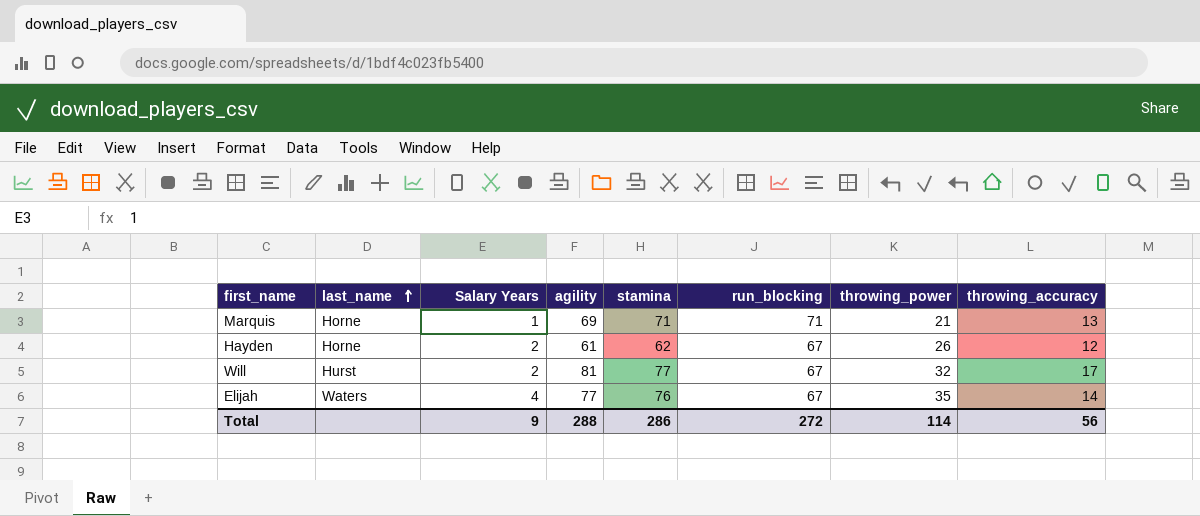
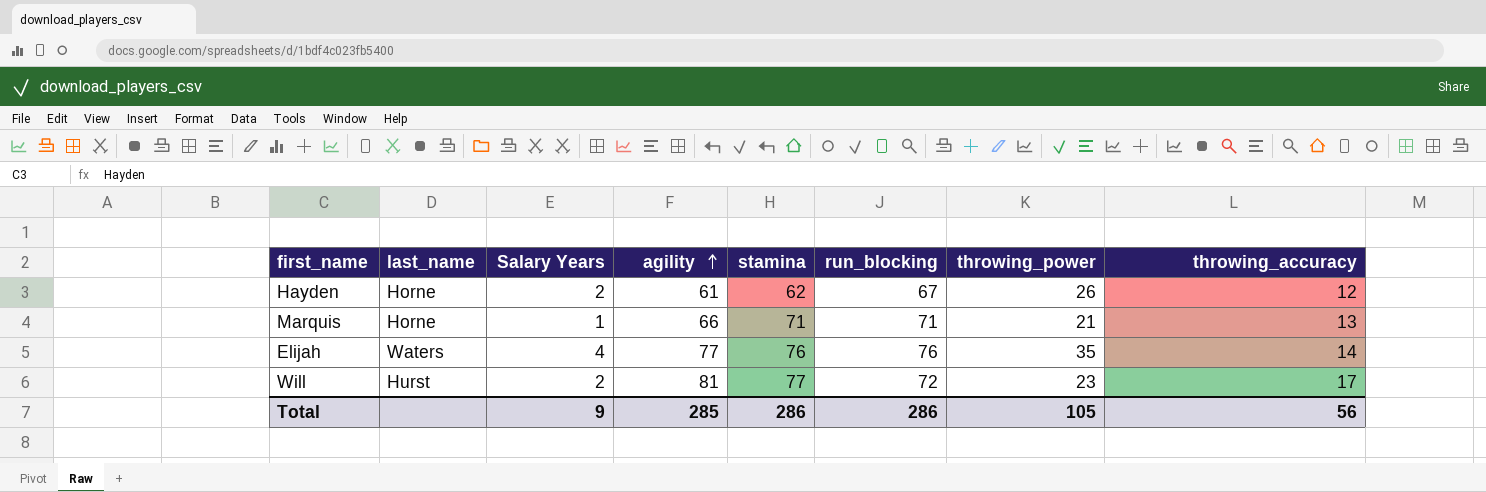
row order: last_name ascending -> agility ascending
Marquis | agility: 69 -> 66
Elijah | run_blocking: 67 -> 76
Will | run_blocking: 67 -> 72
Will | throwing_power: 32 -> 23
Total | agility: 288 -> 285
Total | run_blocking: 272 -> 286
Total | throwing_power: 114 -> 105

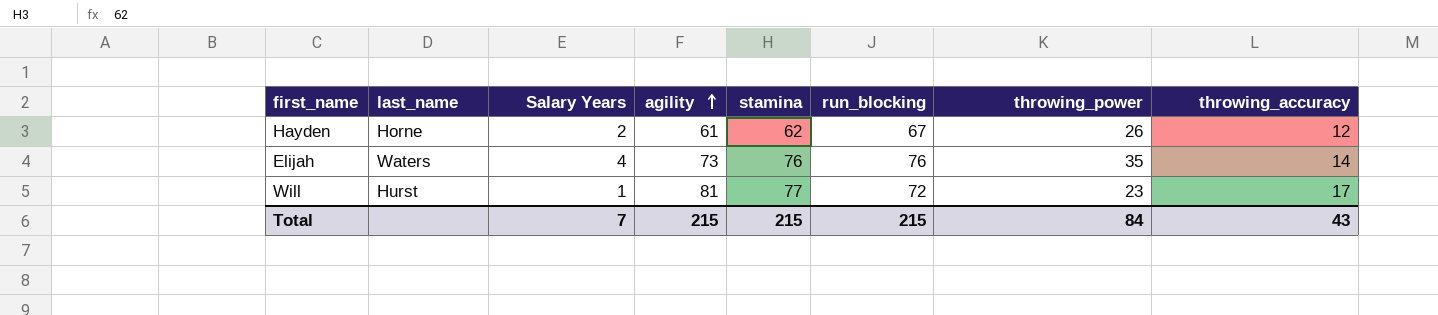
row Marquis: Horne | 1 | 66 | 71 | 71 | 21 | 13 -> none
Elijah | agility: 77 -> 73
Will | Salary Years: 2 -> 1
Total | Salary Years: 9 -> 7
Total | agility: 285 -> 215
Total | stamina: 286 -> 215
Total | run_blocking: 286 -> 215
Total | throwing_power: 105 -> 84
Total | throwing_accuracy: 56 -> 43

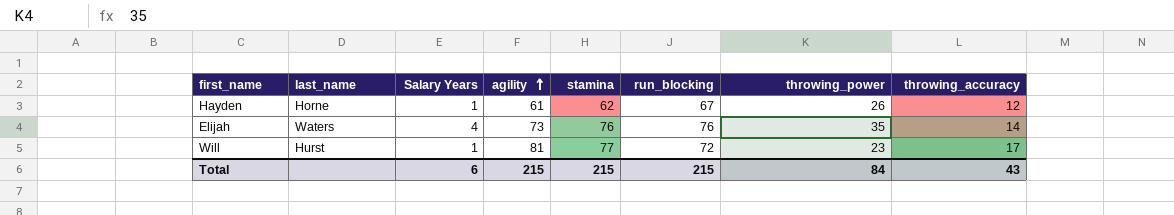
Hayden | Salary Years: 2 -> 1
Total | Salary Years: 7 -> 6

